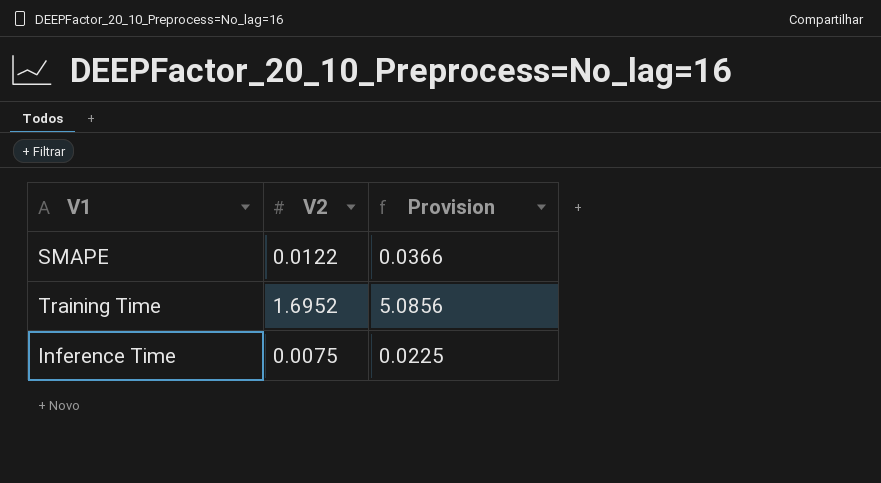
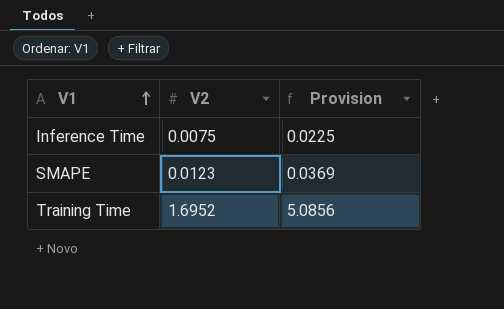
row order: none -> V1 ascending
SMAPE | V2: 0.0122 -> 0.0123
SMAPE | Provision: 0.0366 -> 0.0369

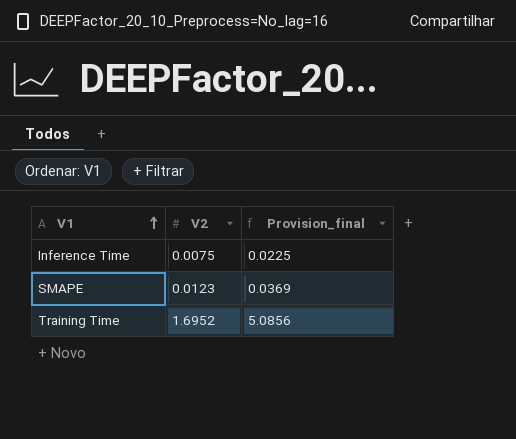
column name: Provision -> Provision_final

